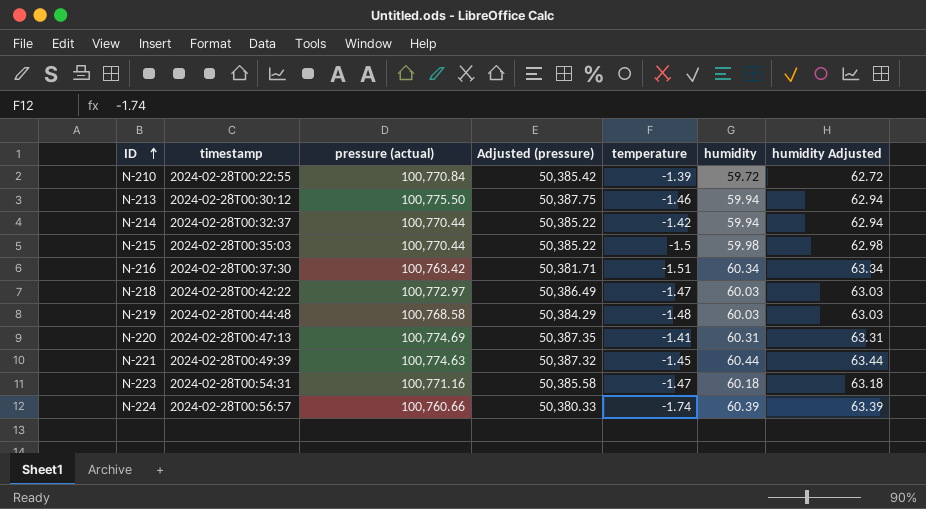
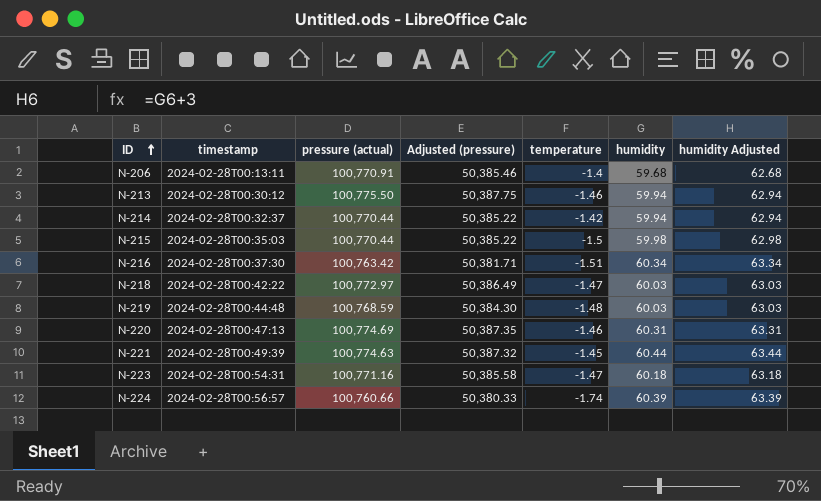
row N-210: 2024-02-28T00:22:55 | 100,770.84 | 50,385.42 | -1.39 | 59.72 | 62.72 -> none
row N-206: none -> 2024-02-28T00:13:11 | 100,770.91 | 50,385.46 | -1.4 | 59.68 | 62.68
N-219 | pressure (actual): 100,768.58 -> 100,768.59
N-219 | Adjusted (pressure): 50,384.29 -> 50,384.30
N-220 | temperature: -1.41 -> -1.46

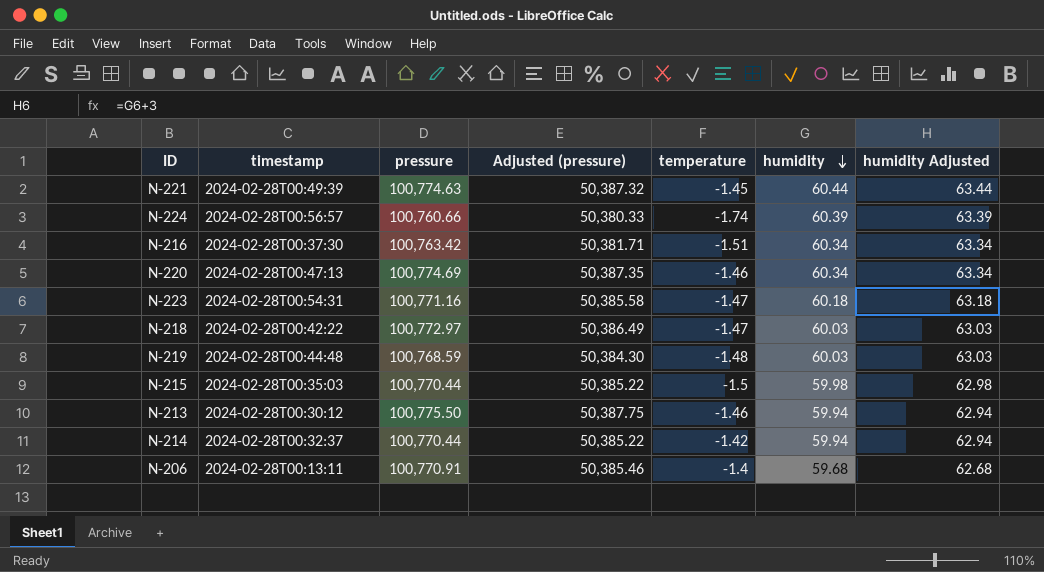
row order: ID ascending -> humidity descending
column name: pressure (actual) -> pressure
N-220 | humidity: 60.31 -> 60.34
N-220 | humidity Adjusted: 63.31 -> 63.34

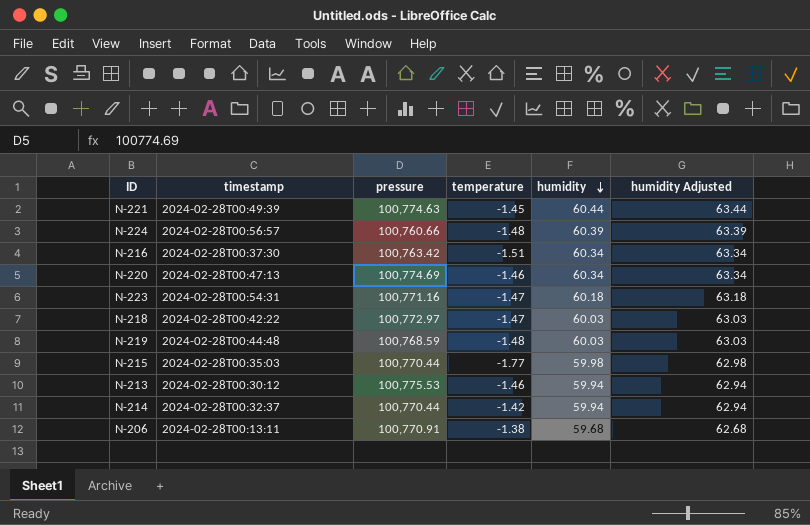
column Adjusted (pressure) | formula: [pressure] * 0.5 -> none
N-224 | temperature: -1.74 -> -1.48
N-215 | temperature: -1.5 -> -1.77
N-213 | pressure: 100,775.50 -> 100,775.53
N-206 | temperature: -1.4 -> -1.38

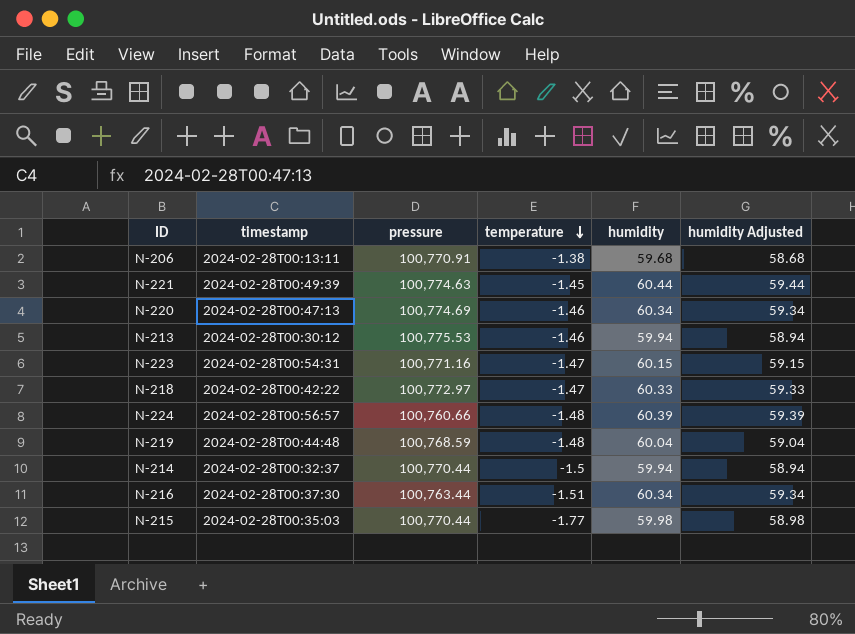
row order: humidity descending -> temperature descending
column humidity Adjusted | formula: [humidity] + 3 -> [humidity] - 1
N-223 | humidity: 60.18 -> 60.15
N-218 | humidity: 60.03 -> 60.33
N-219 | humidity: 60.03 -> 60.04
N-214 | temperature: -1.42 -> -1.5
N-216 | pressure: 100,763.42 -> 100,763.44

